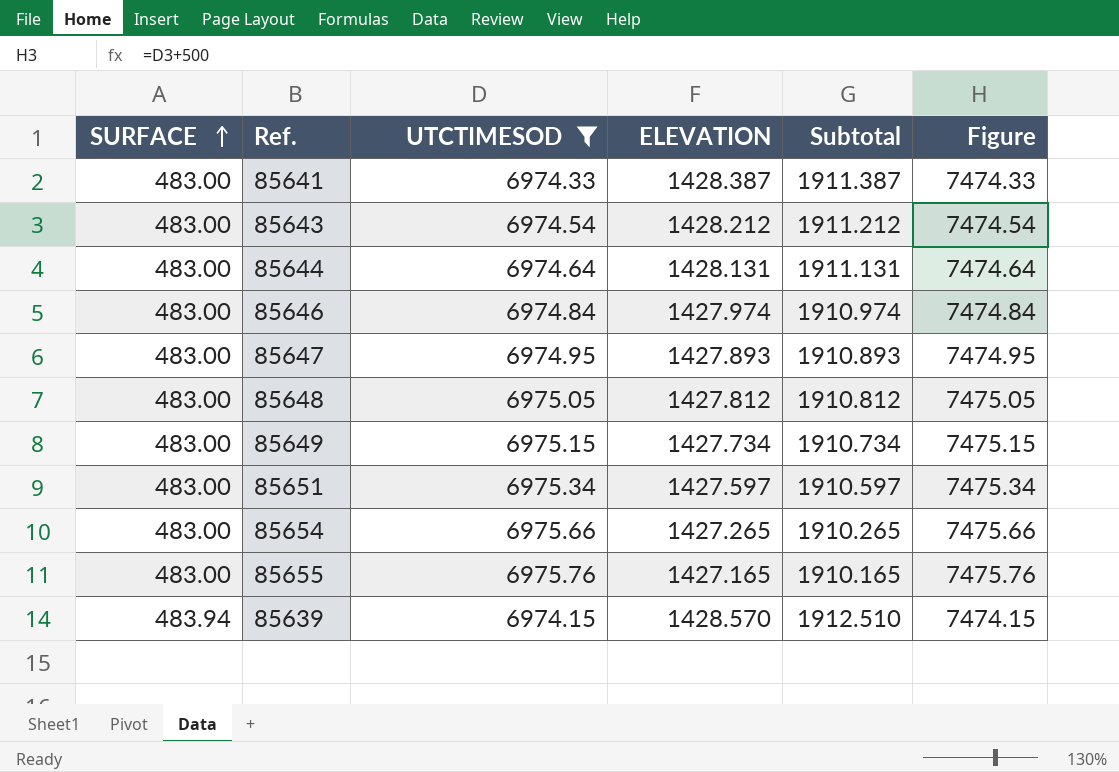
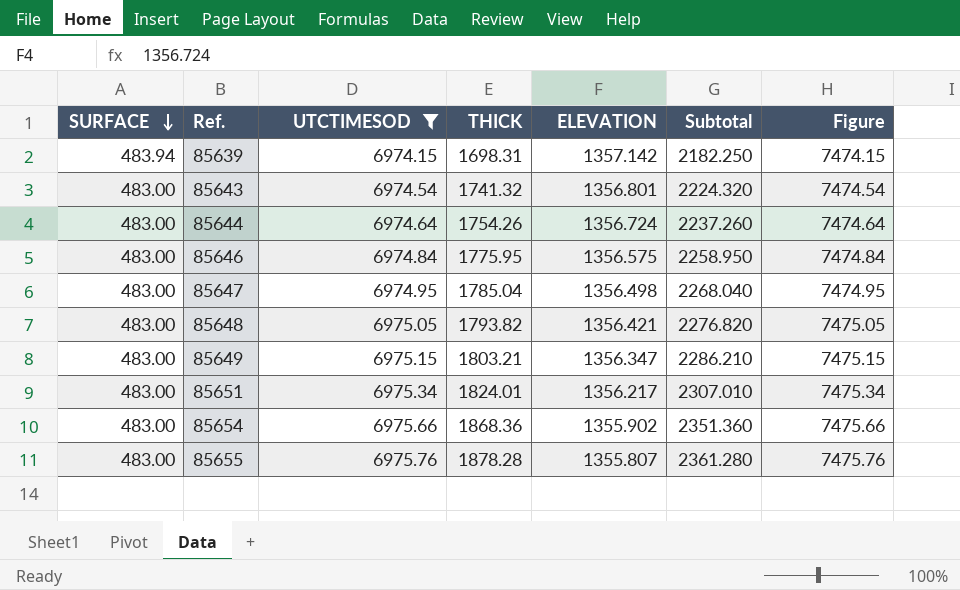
row order: SURFACE ascending -> SURFACE descending
column THICK | position: none -> 4
column Subtotal | formula: [SURFACE] + [ELEVATION] -> [SURFACE] + [THICK]
row 85641: 483.00 | 6974.33 | 1428.387 | 1911.387 | 7474.33 -> none
85639 | ELEVATION: 1428.570 -> 1357.142
85643 | ELEVATION: 1428.212 -> 1356.801
85644 | ELEVATION: 1428.131 -> 1356.724
85646 | ELEVATION: 1427.974 -> 1356.575
85647 | ELEVATION: 1427.893 -> 1356.498
85648 | ELEVATION: 1427.812 -> 1356.421
85649 | ELEVATION: 1427.734 -> 1356.347
85651 | ELEVATION: 1427.597 -> 1356.217
85654 | ELEVATION: 1427.265 -> 1355.902
85655 | ELEVATION: 1427.165 -> 1355.807

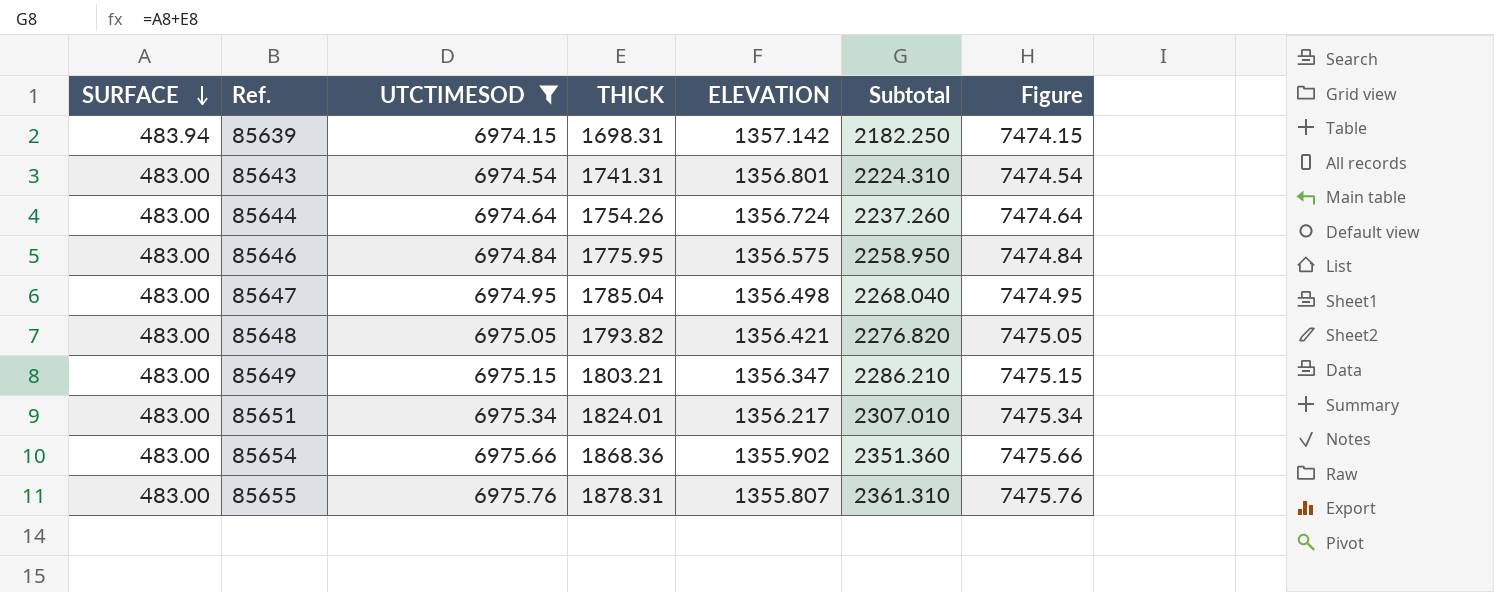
85643 | THICK: 1741.32 -> 1741.31
85643 | Subtotal: 2224.320 -> 2224.310
85655 | THICK: 1878.28 -> 1878.31
85655 | Subtotal: 2361.280 -> 2361.310

